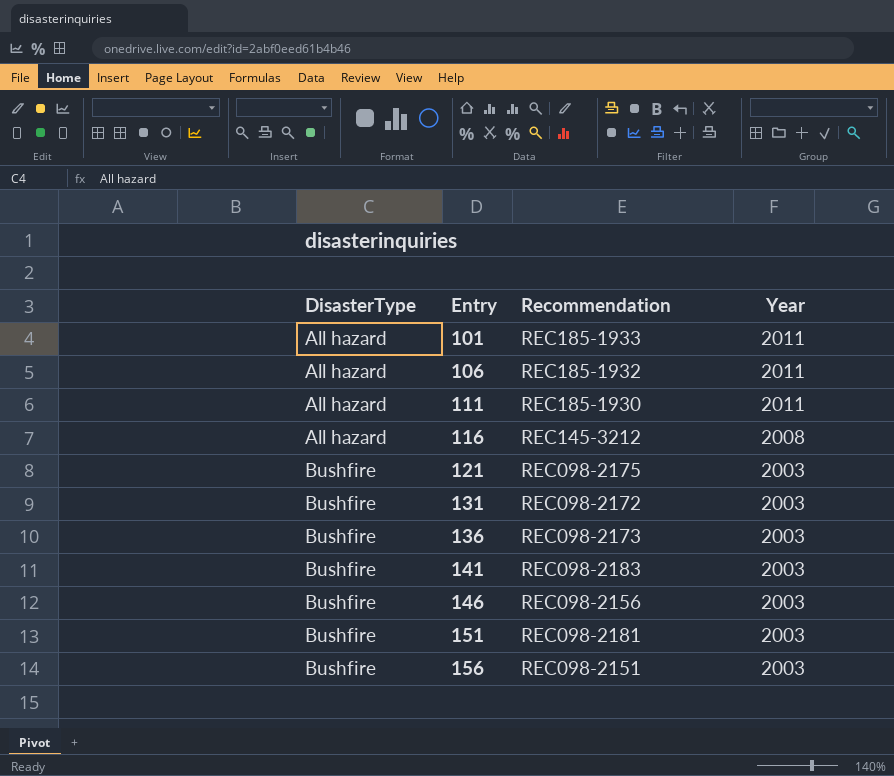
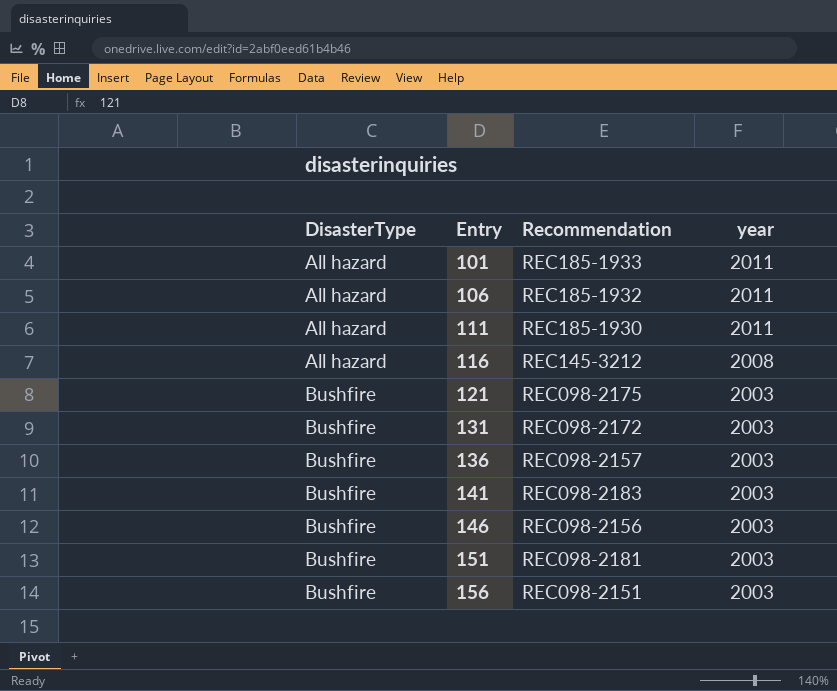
column name: Year -> year
136 | Recommendation: REC098-2173 -> REC098-2157

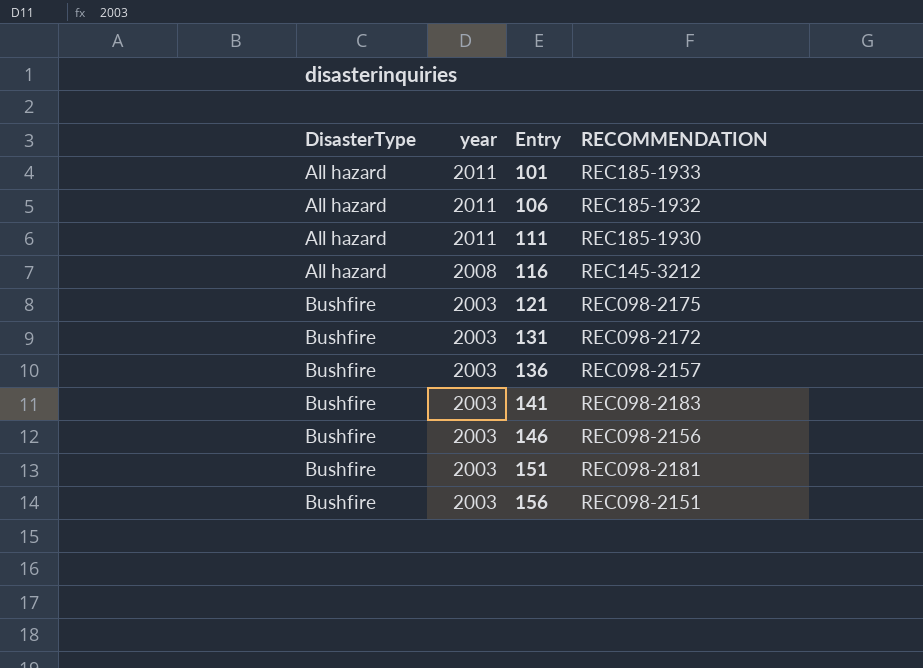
column year | position: 4 -> 2
column name: Recommendation -> RECOMMENDATION

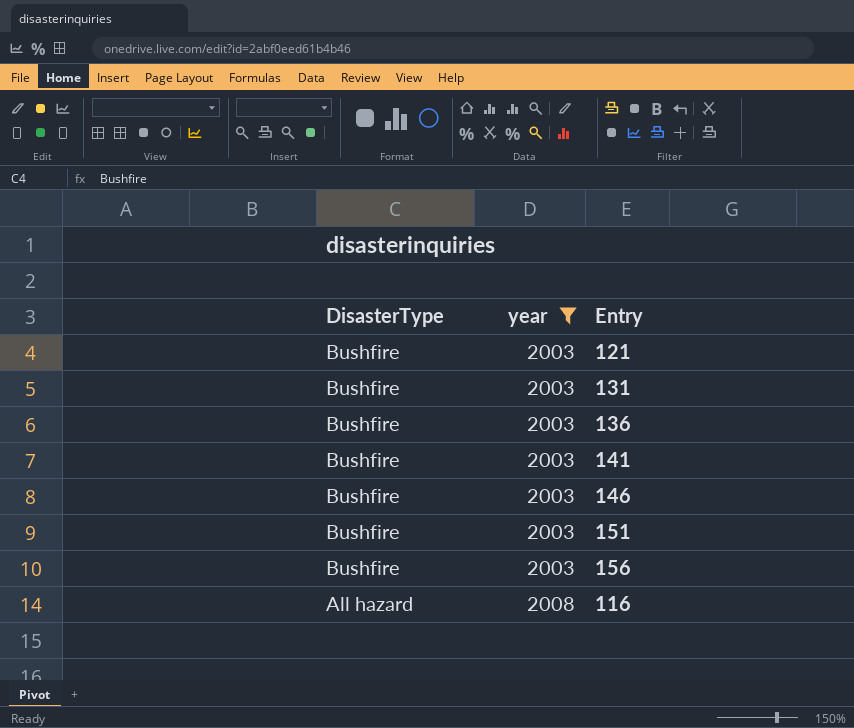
filter: none -> year != 2011
row order: DisasterType ascending -> DisasterType descending
column RECOMMENDATION | position: 4 -> none

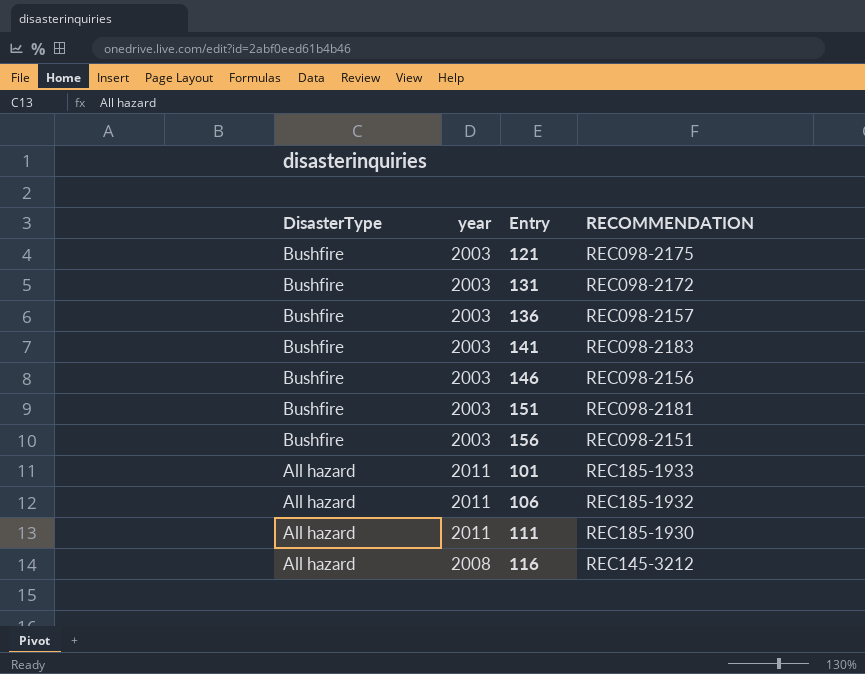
filter: year != 2011 -> none
column RECOMMENDATION | position: none -> 4

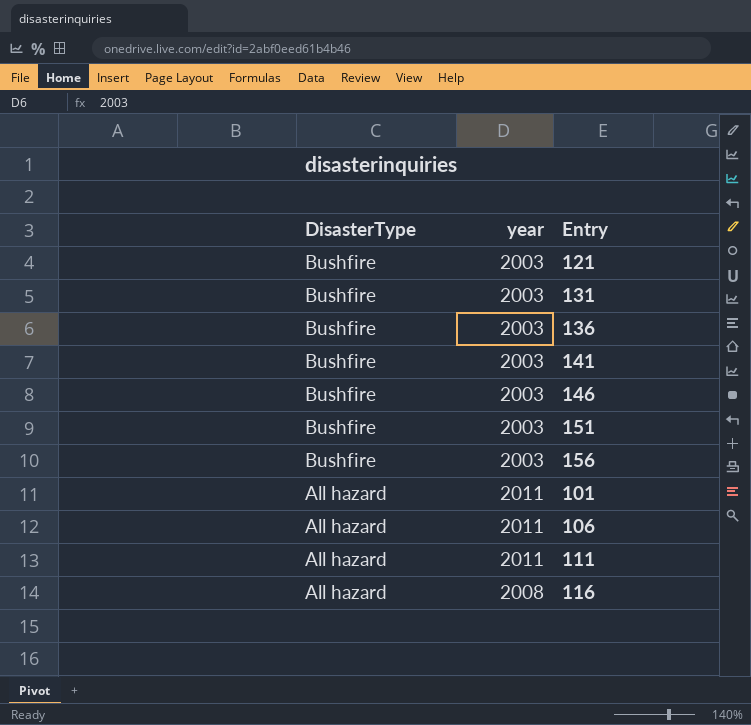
column RECOMMENDATION | position: 4 -> none

